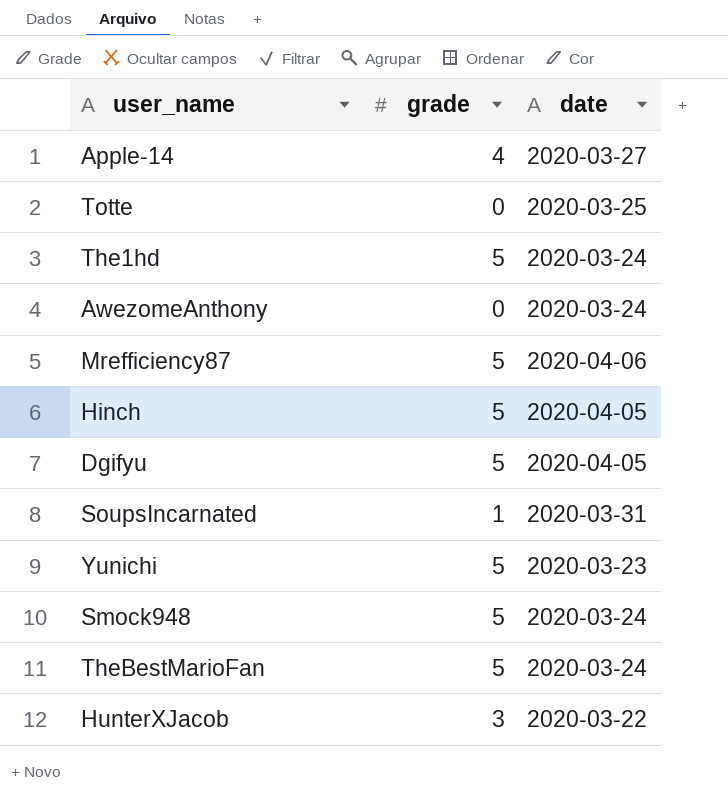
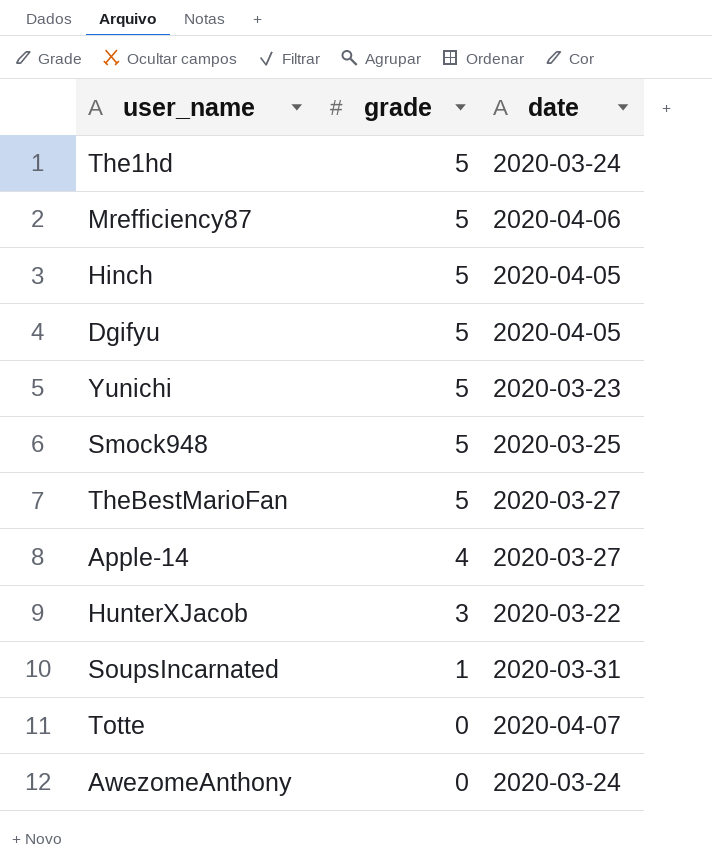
row order: none -> grade descending
Smock948 | date: 2020-03-24 -> 2020-03-25
TheBestMarioFan | date: 2020-03-24 -> 2020-03-27
Totte | date: 2020-03-25 -> 2020-04-07

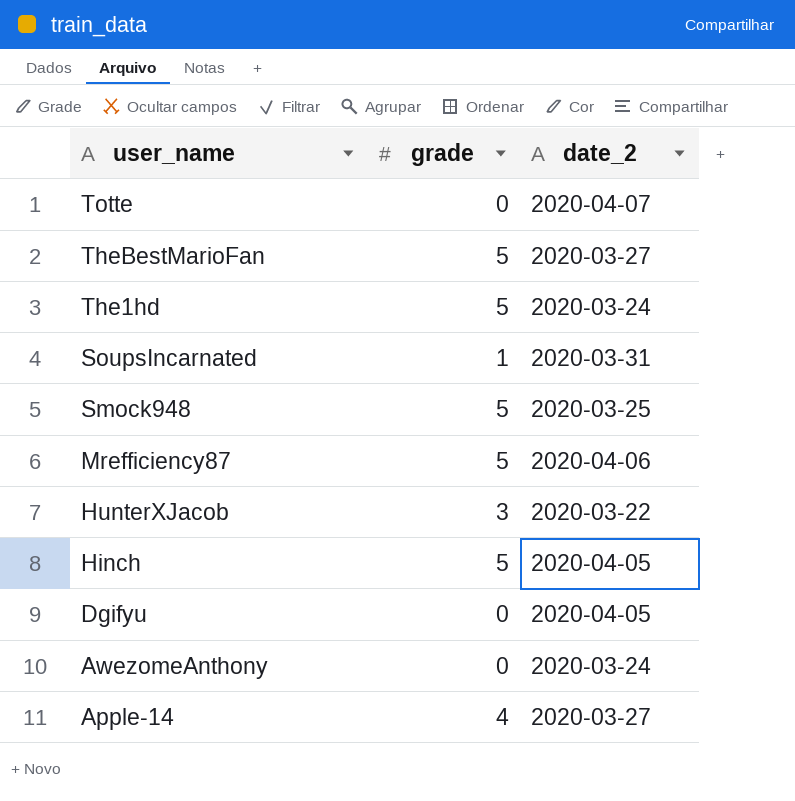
row order: grade descending -> user_name descending
column name: date -> date_2
row Yunichi: 5 | 2020-03-23 -> none
Dgifyu | grade: 5 -> 0

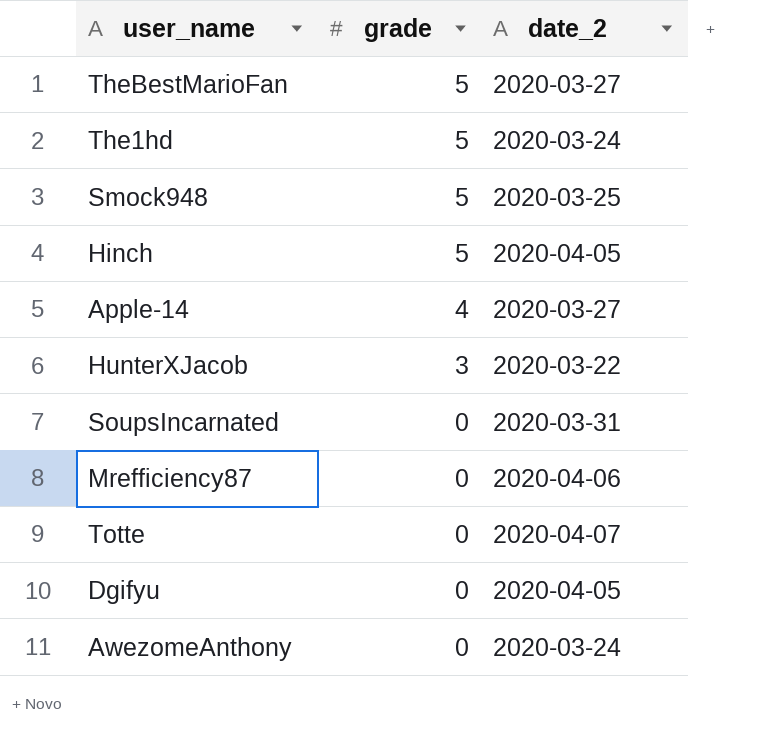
row order: user_name descending -> grade descending
SoupsIncarnated | grade: 1 -> 0
Mrefficiency87 | grade: 5 -> 0

